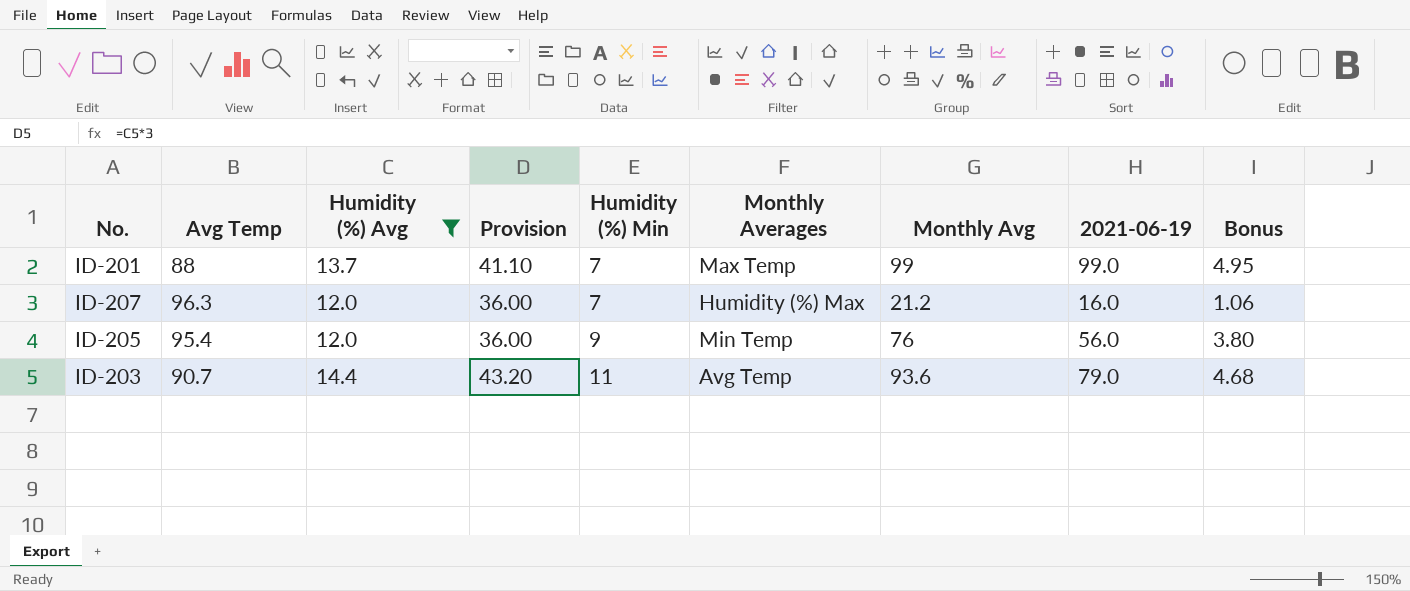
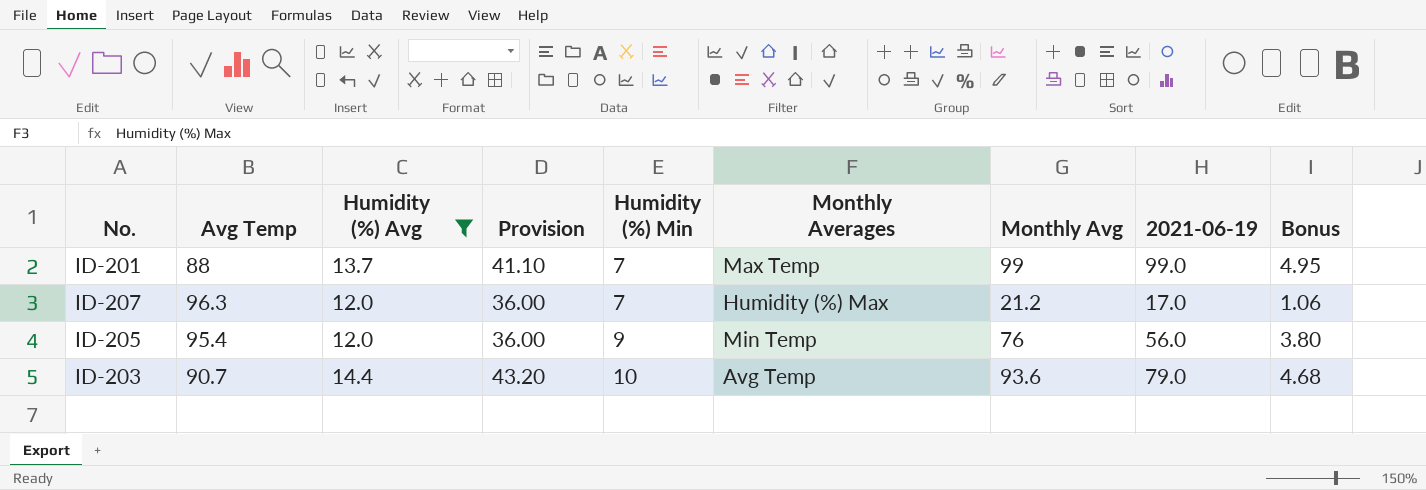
ID-207 | 2021-06-19: 16.0 -> 17.0
ID-203 | Humidity (%) Min: 11 -> 10

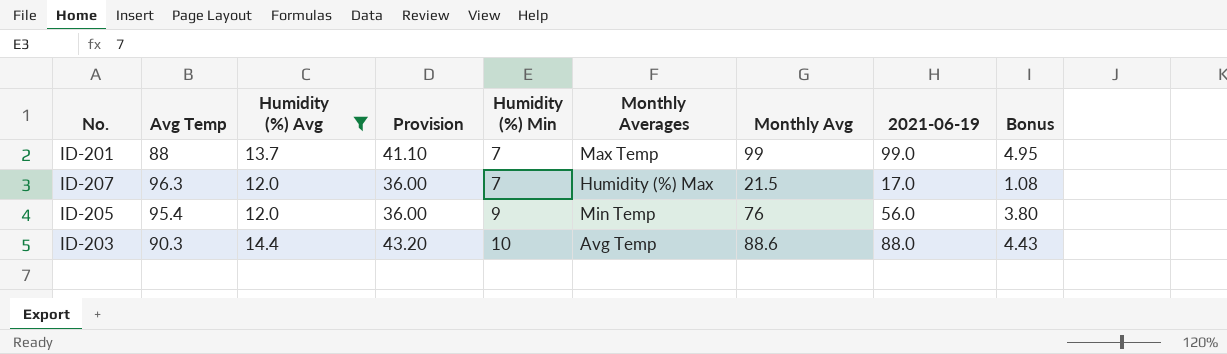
ID-207 | Monthly Avg: 21.2 -> 21.5
ID-207 | Bonus: 1.06 -> 1.08
ID-203 | Avg Temp: 90.7 -> 90.3
ID-203 | Monthly Avg: 93.6 -> 88.6
ID-203 | 2021-06-19: 79.0 -> 88.0
ID-203 | Bonus: 4.68 -> 4.43

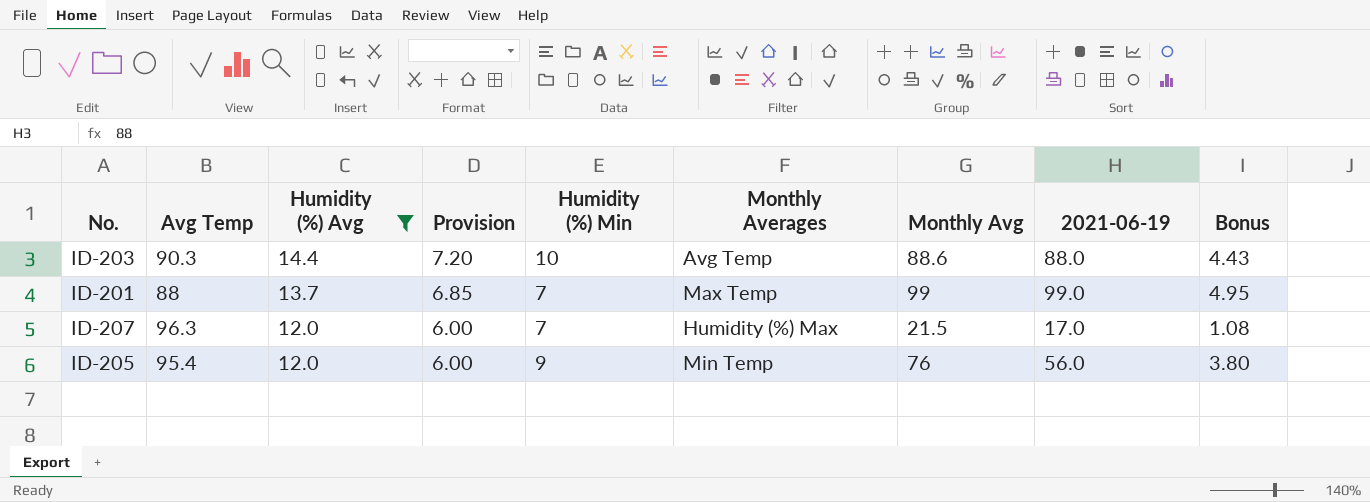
row order: Humidity (%) Min ascending -> Humidity (%) Avg descending
column Provision | formula: [Humidity (%) Avg] * 3 -> [Humidity (%) Avg] * 0.5

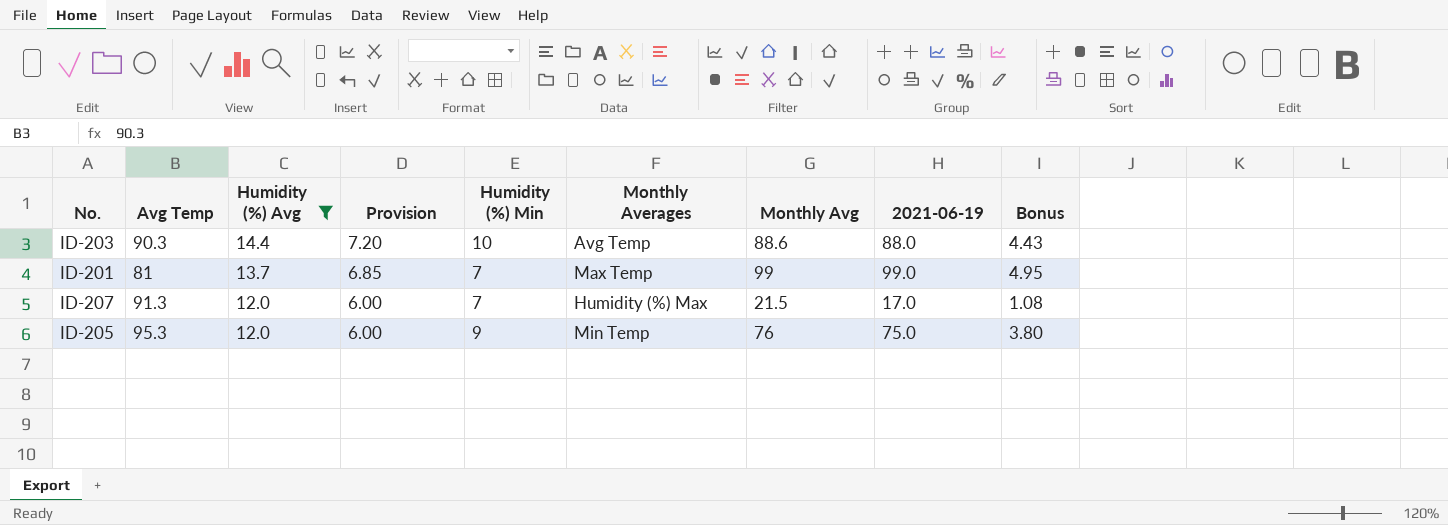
ID-201 | Avg Temp: 88 -> 81
ID-207 | Avg Temp: 96.3 -> 91.3
ID-205 | Avg Temp: 95.4 -> 95.3
ID-205 | 2021-06-19: 56.0 -> 75.0

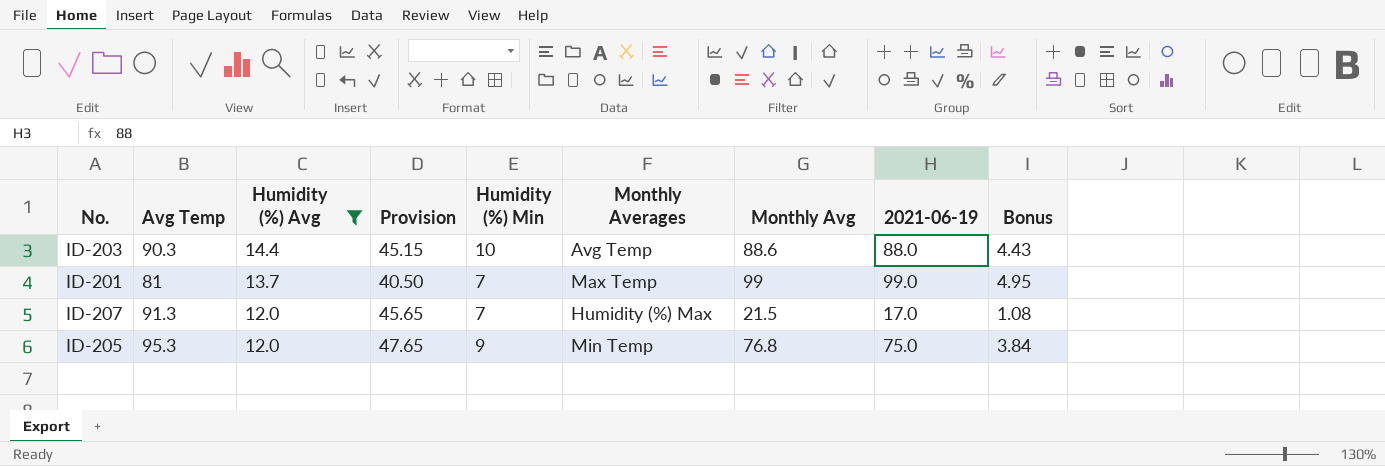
column Provision | formula: [Humidity (%) Avg] * 0.5 -> [Avg Temp] * 0.5
ID-205 | Monthly Avg: 76 -> 76.8
ID-205 | Bonus: 3.80 -> 3.84

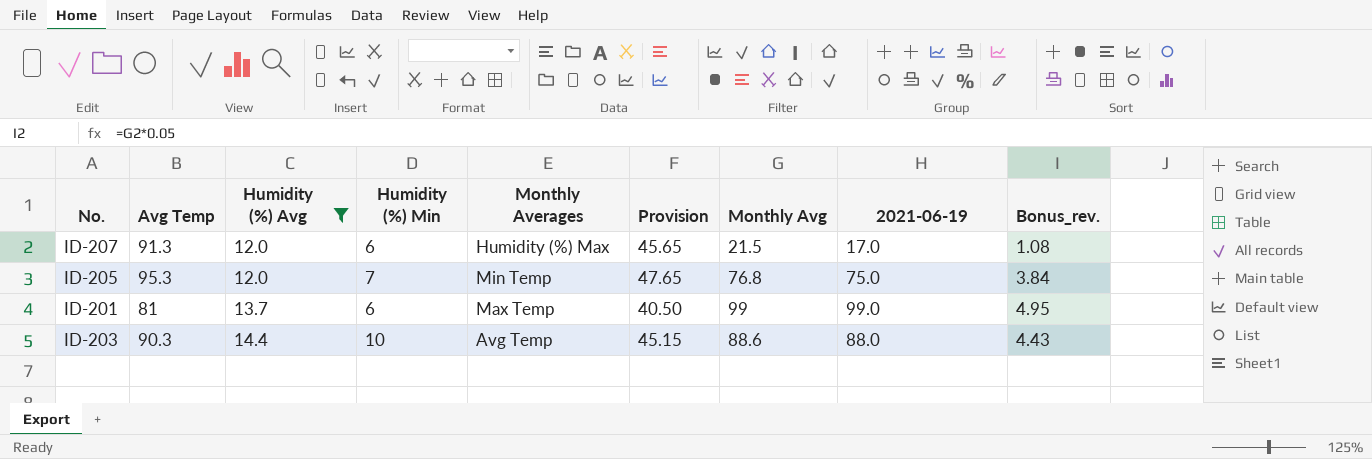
row order: Humidity (%) Avg descending -> Humidity (%) Avg ascending
column Provision | position: 4 -> 6
column name: Bonus -> Bonus_rev.
ID-207 | Humidity (%) Min: 7 -> 6
ID-205 | Humidity (%) Min: 9 -> 7
ID-201 | Humidity (%) Min: 7 -> 6

